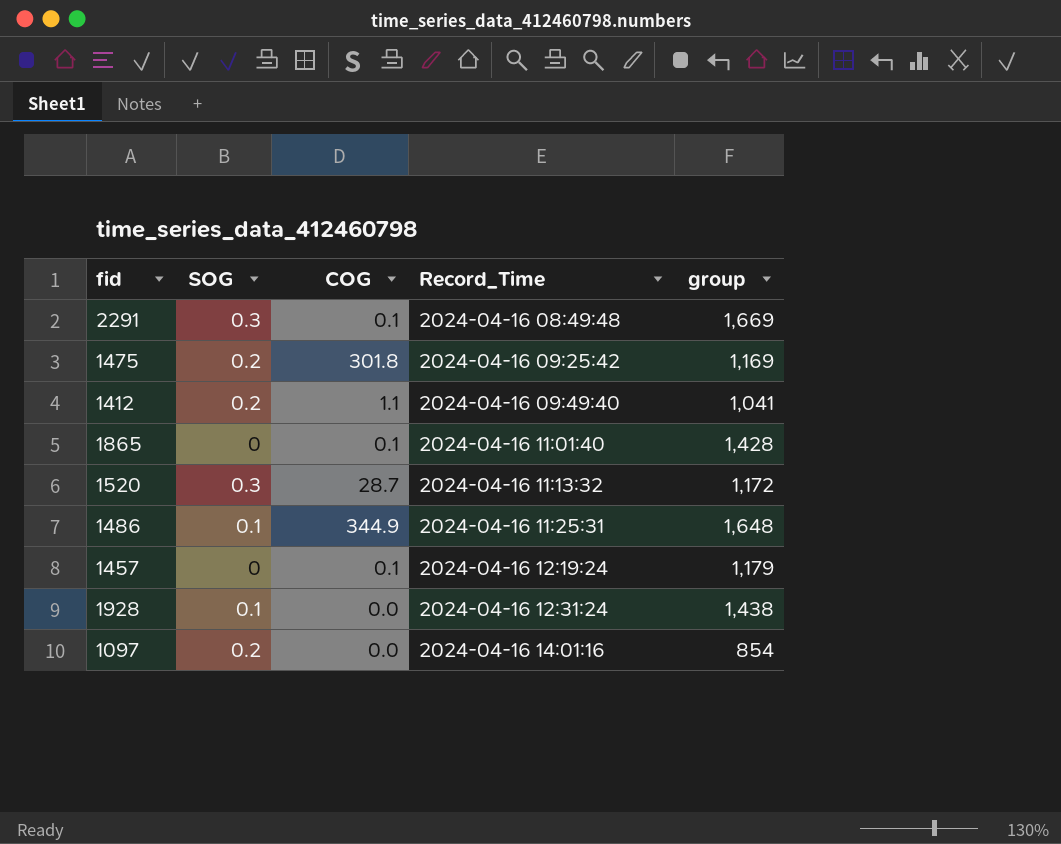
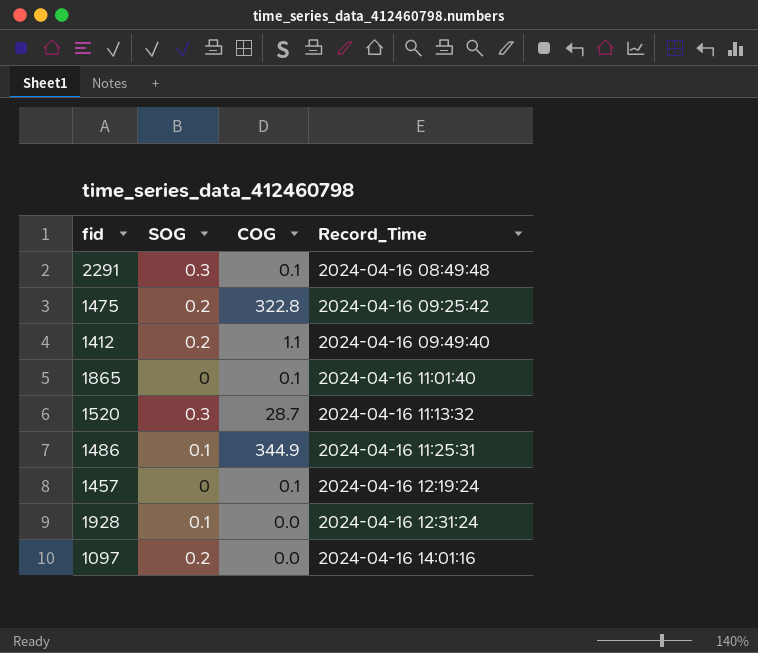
column group | position: 5 -> none
1475 | COG: 301.8 -> 322.8

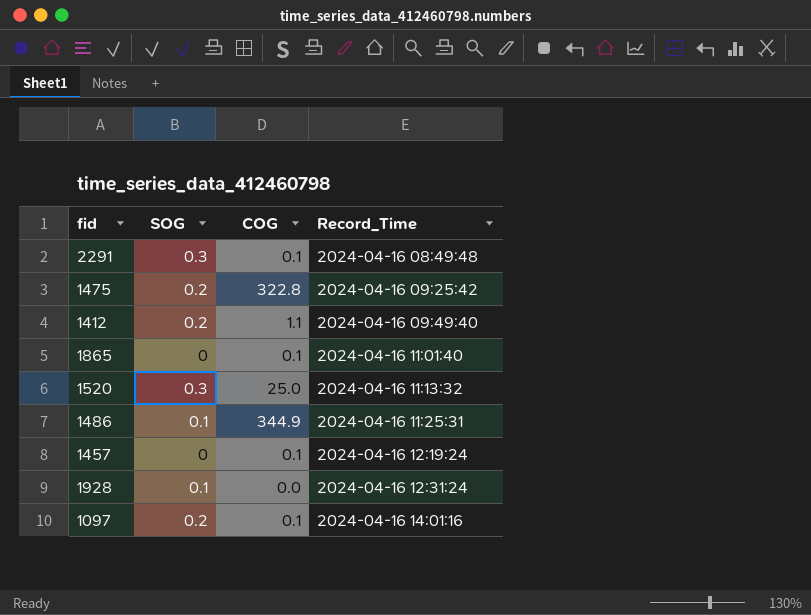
1520 | COG: 28.7 -> 25.0
1097 | COG: 0.0 -> 0.1

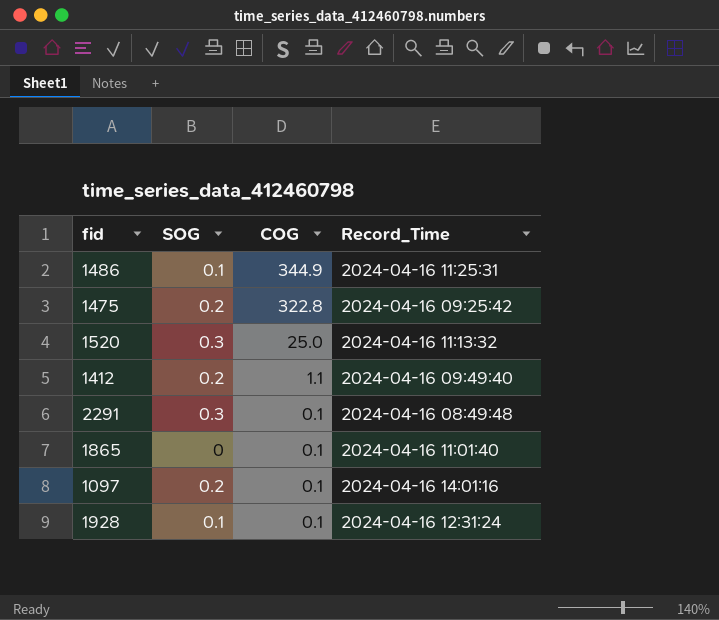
row order: Record_Time ascending -> COG descending
row 1457: 0 | 0.1 | 2024-04-16 12:19:24 -> none
1928 | COG: 0.0 -> 0.1

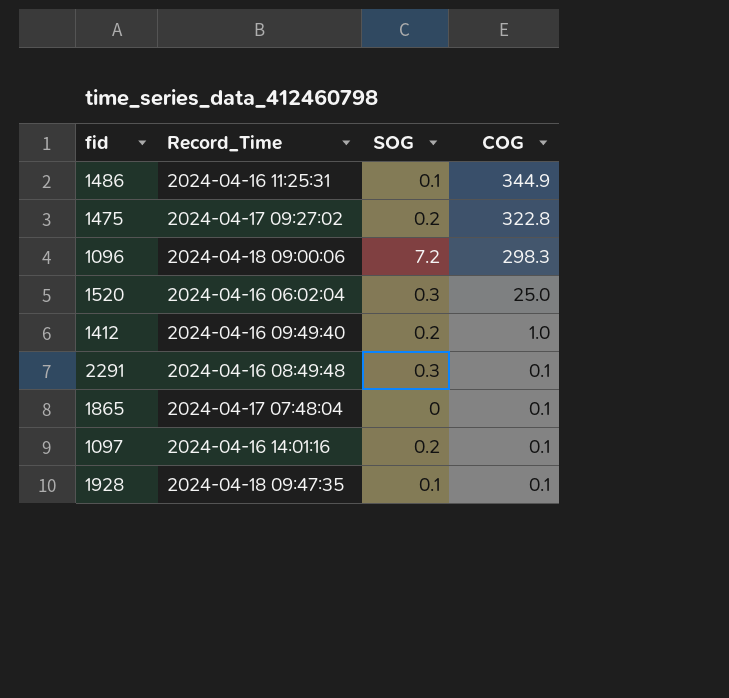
column Record_Time | position: 4 -> 2
1475 | Record_Time: 2024-04-16 09:25:42 -> 2024-04-17 09:27:02
row 1096: none -> 2024-04-18 09:00:06 | 7.2 | 298.3
1520 | Record_Time: 2024-04-16 11:13:32 -> 2024-04-16 06:02:04
1412 | COG: 1.1 -> 1.0
1865 | Record_Time: 2024-04-16 11:01:40 -> 2024-04-17 07:48:04
1928 | Record_Time: 2024-04-16 12:31:24 -> 2024-04-18 09:47:35

